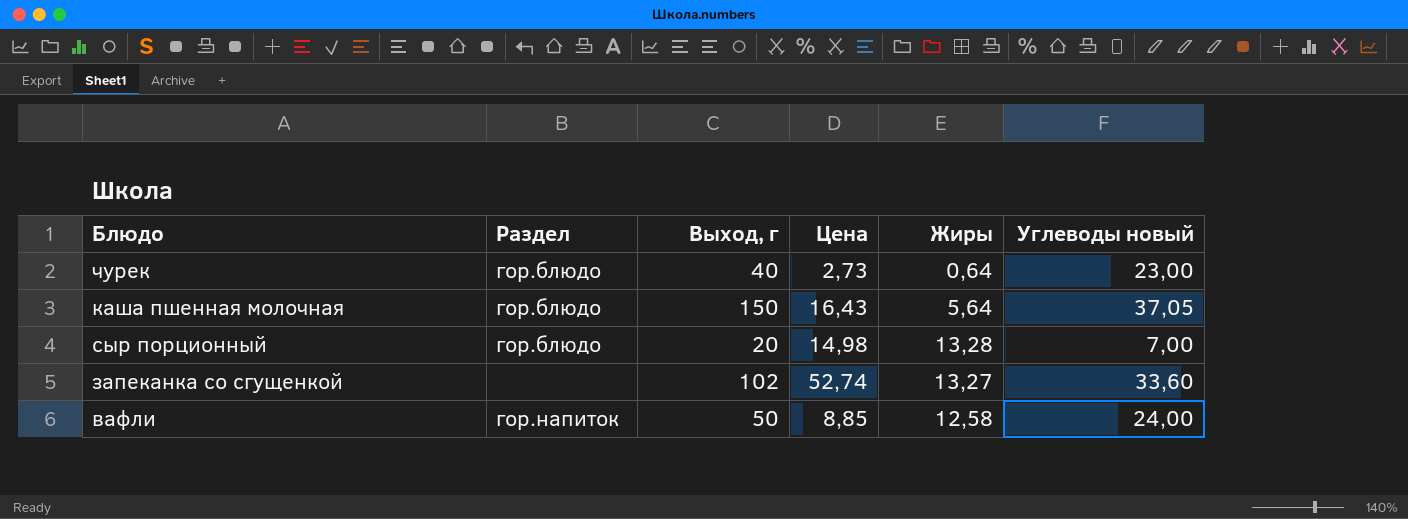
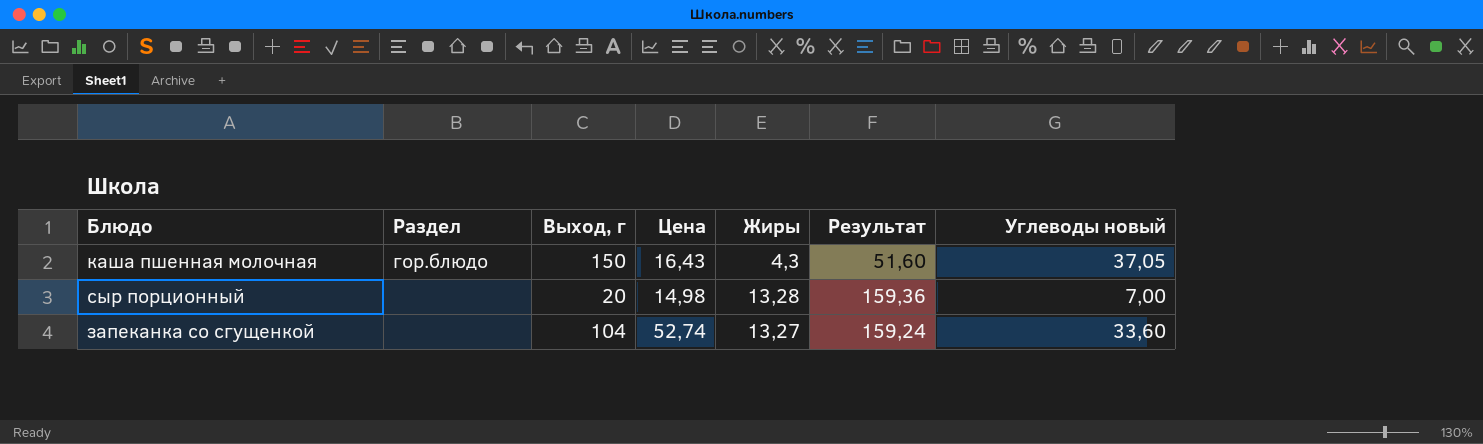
column Результат | formula: none -> [Жиры] * 12
row чурек: гор.блюдо | 40 | 2,73 | 0,64 | 23,00 -> none
row вафли: гор.напиток | 50 | 8,85 | 12,58 | 24,00 -> none
каша пшенная молочная | Жиры: 5,64 -> 4,3
сыр порционный | Раздел: гор.блюдо -> none
запеканка со сгущенкой | Выход, г: 102 -> 104

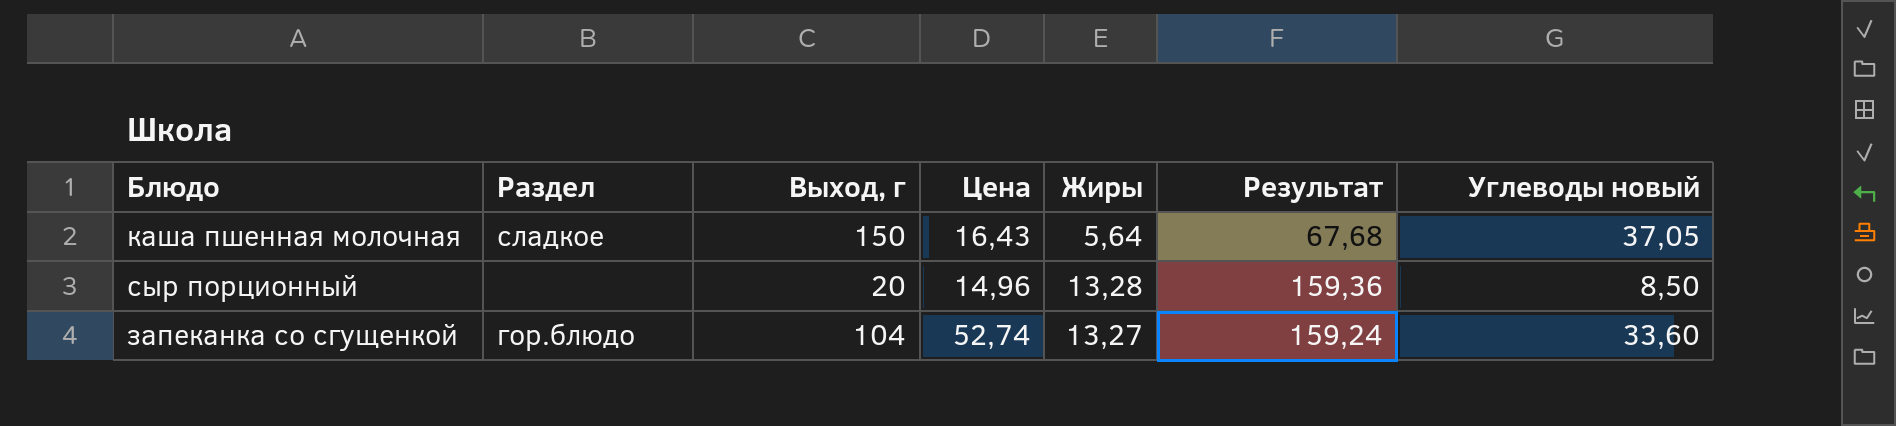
каша пшенная молочная | Раздел: гор.блюдо -> сладкое
каша пшенная молочная | Жиры: 4,3 -> 5,64
каша пшенная молочная | Результат: 51,60 -> 67,68
сыр порционный | Цена: 14,98 -> 14,96
сыр порционный | Углеводы новый: 7,00 -> 8,50
запеканка со сгущенкой | Раздел: none -> гор.блюдо

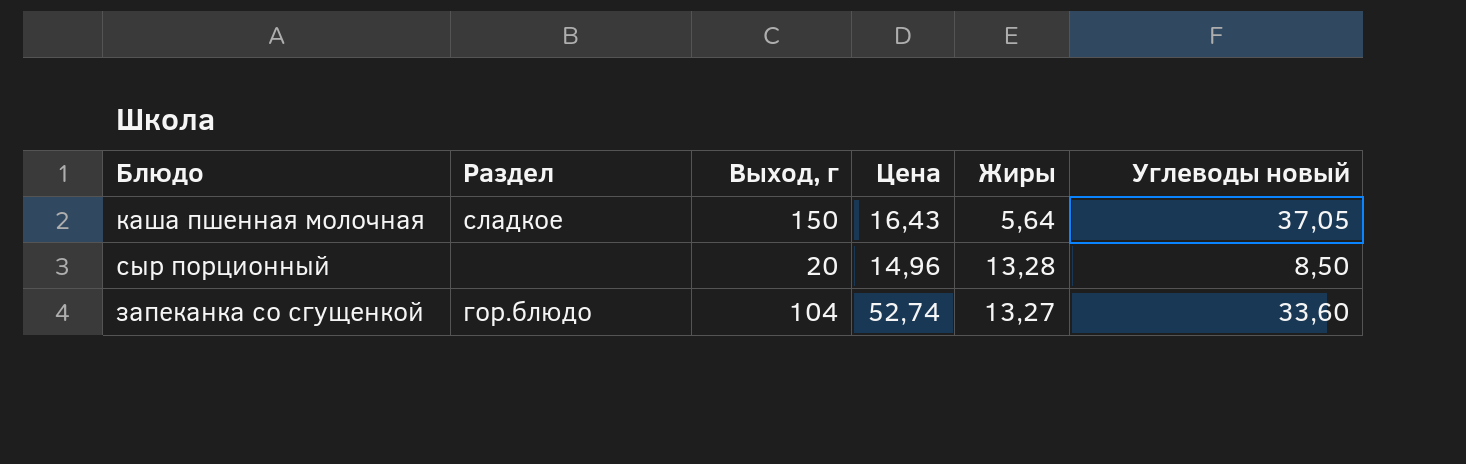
column Результат | formula: [Жиры] * 12 -> none

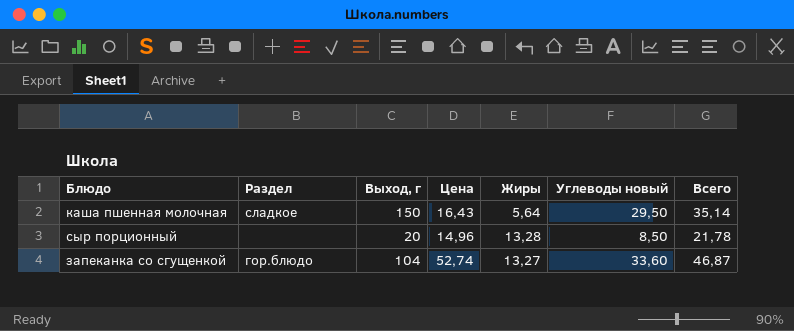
column Всего | formula: none -> [Жиры] + [Углеводы новый]
каша пшенная молочная | Углеводы новый: 37,05 -> 29,50

